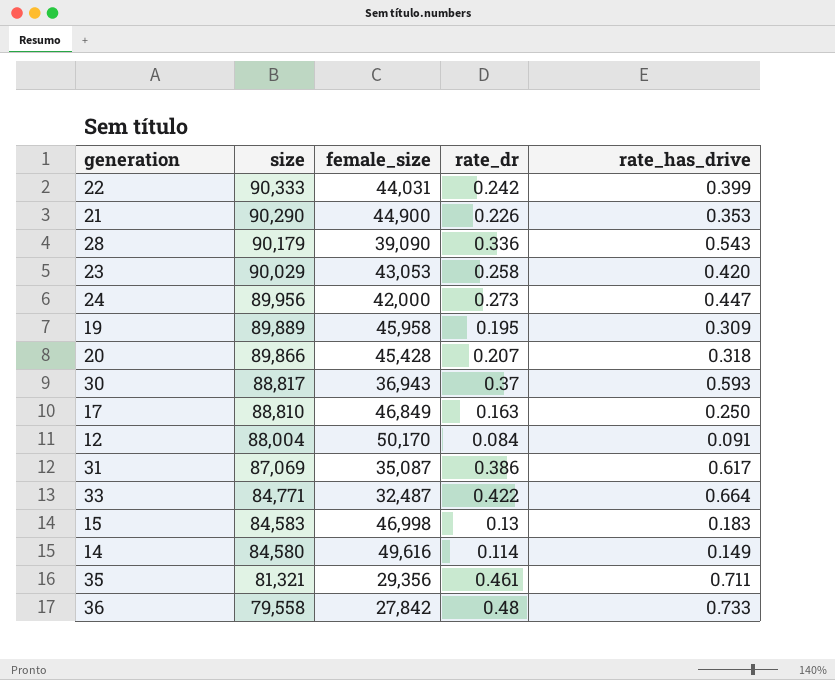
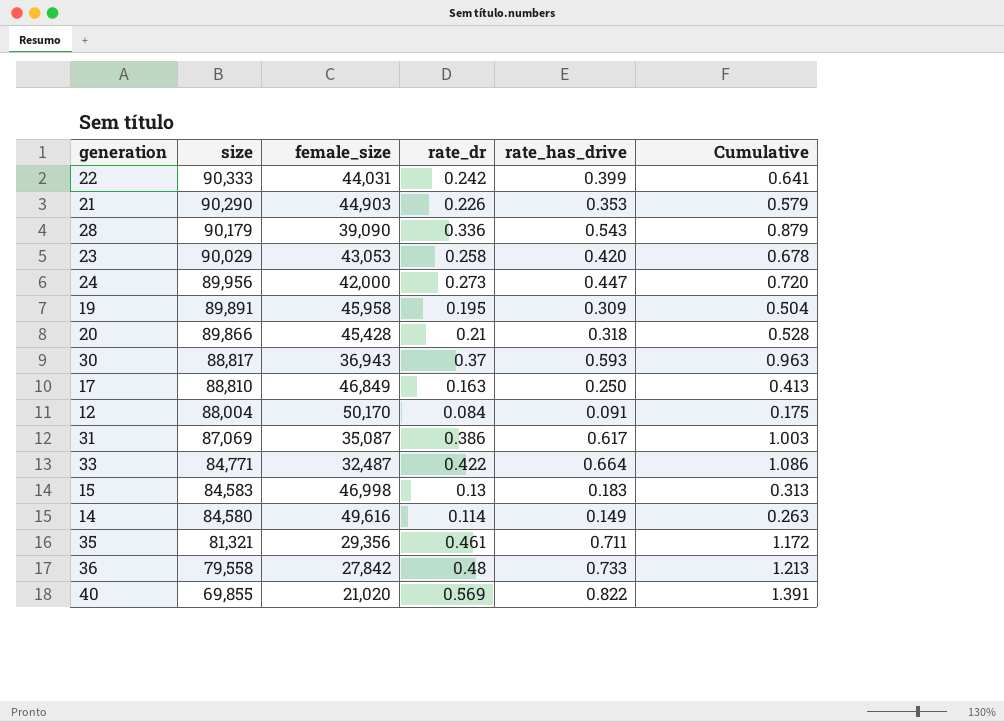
column Cumulative | formula: none -> [rate_dr] + [rate_has_drive]
21 | female_size: 44,900 -> 44,903
19 | size: 89,889 -> 89,891
20 | rate_dr: 0.207 -> 0.21
row 40: none -> 69,855 | 21,020 | 0.569 | 0.822 | 1.391

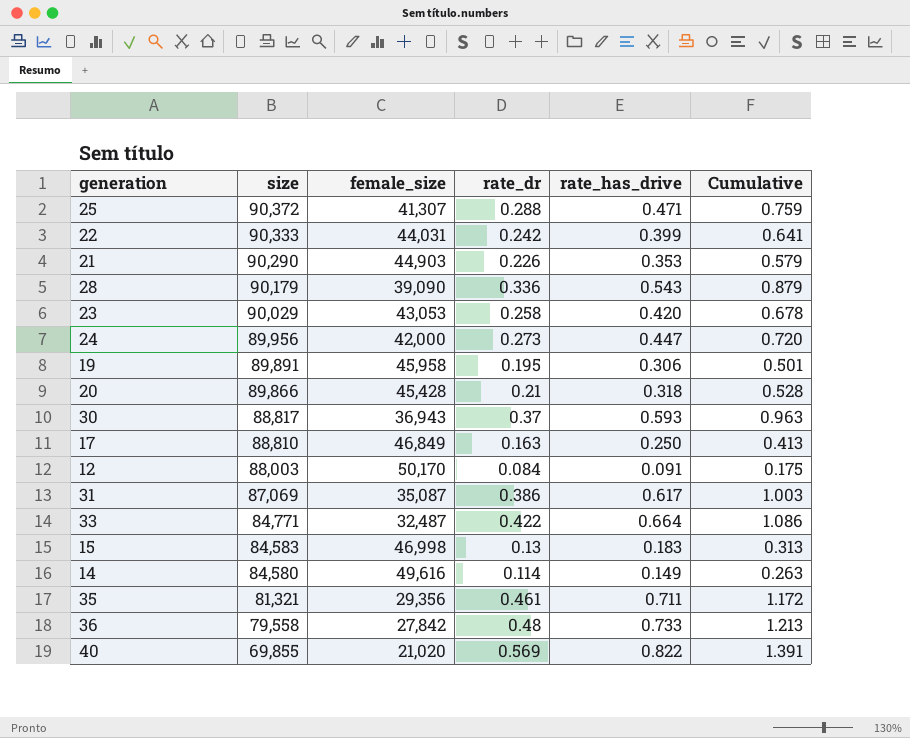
row 25: none -> 90,372 | 41,307 | 0.288 | 0.471 | 0.759
19 | rate_has_drive: 0.309 -> 0.306
19 | Cumulative: 0.504 -> 0.501
12 | size: 88,004 -> 88,003

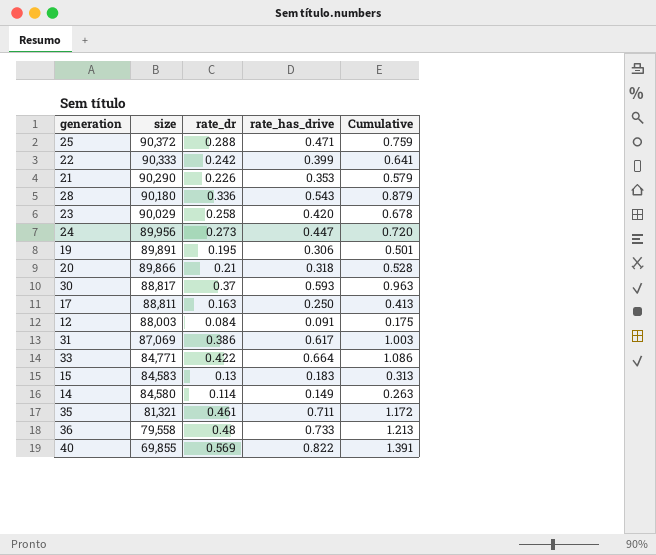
column female_size | position: 3 -> none
28 | size: 90,179 -> 90,180
17 | size: 88,810 -> 88,811

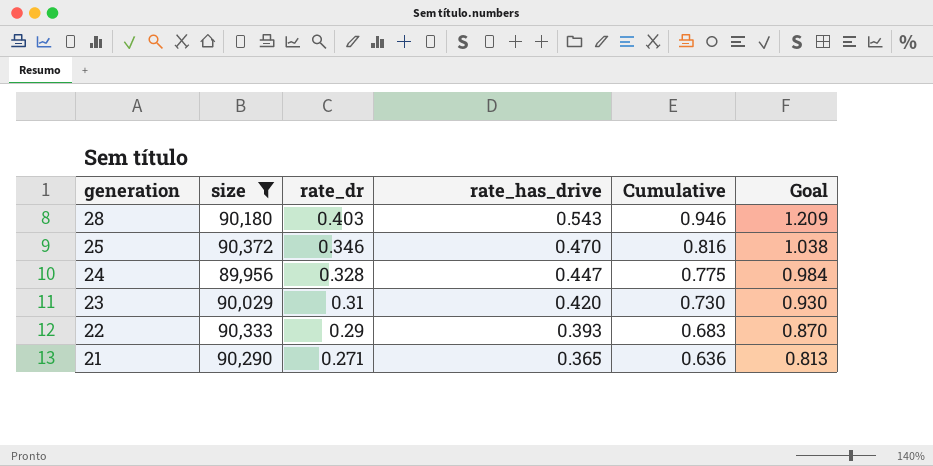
filter: none -> size >= 89,956
row order: size descending -> generation descending
column Goal | formula: none -> [rate_dr] * 3
28 | rate_dr: 0.336 -> 0.403
28 | Cumulative: 0.879 -> 0.946
25 | rate_dr: 0.288 -> 0.346
25 | rate_has_drive: 0.471 -> 0.470
25 | Cumulative: 0.759 -> 0.816
24 | rate_dr: 0.273 -> 0.328
24 | Cumulative: 0.720 -> 0.775
23 | rate_dr: 0.258 -> 0.31
23 | Cumulative: 0.678 -> 0.730
22 | rate_dr: 0.242 -> 0.29
22 | rate_has_drive: 0.399 -> 0.393
22 | Cumulative: 0.641 -> 0.683
21 | rate_dr: 0.226 -> 0.271
21 | rate_has_drive: 0.353 -> 0.365
21 | Cumulative: 0.579 -> 0.636

